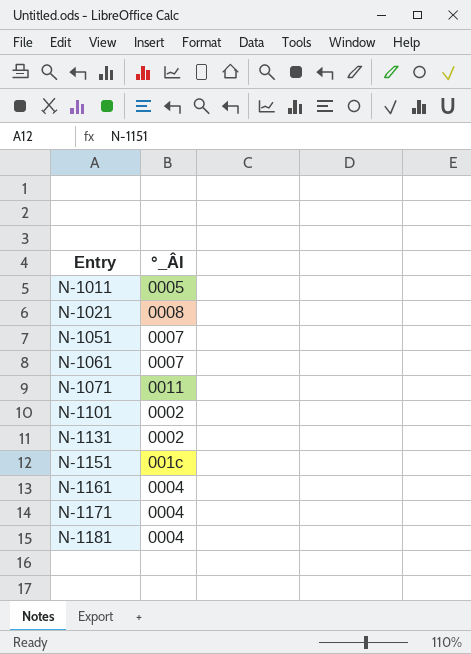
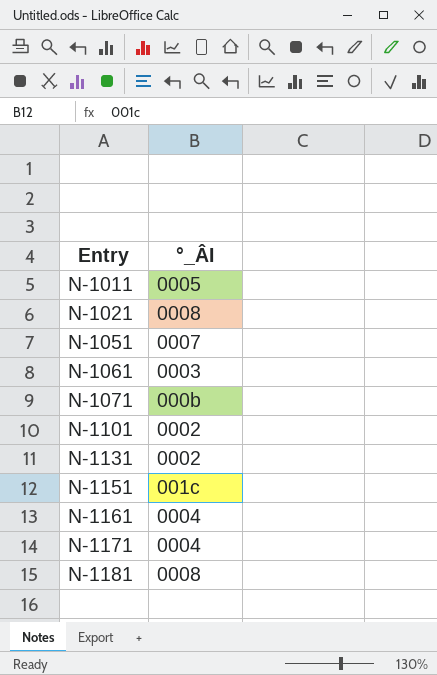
N-1061 | °_ÂI: 0007 -> 0003
N-1071 | °_ÂI: 0011 -> 000b
N-1181 | °_ÂI: 0004 -> 0008

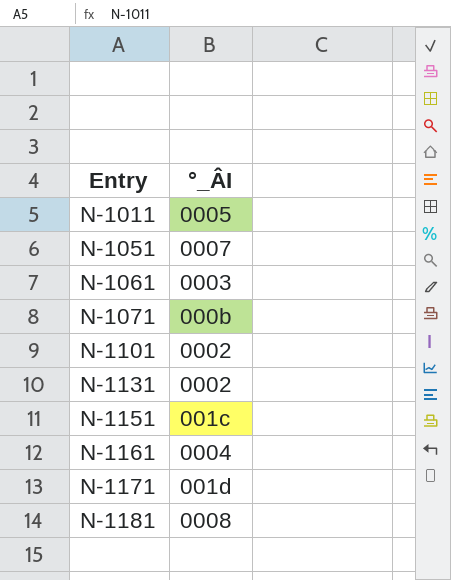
row N-1021: 0008 -> none
N-1171 | °_ÂI: 0004 -> 001d

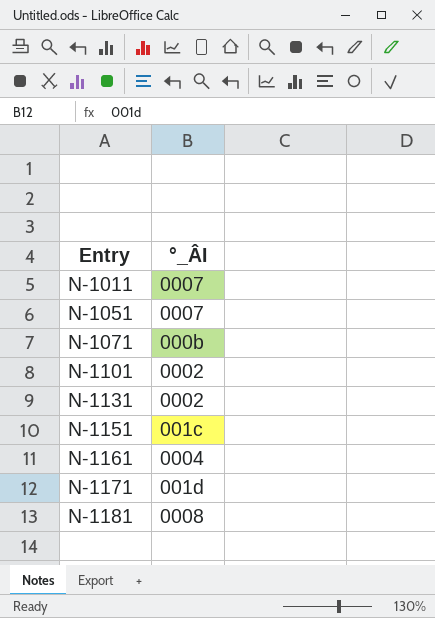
row N-1061: 0003 -> none
N-1011 | °_ÂI: 0005 -> 0007

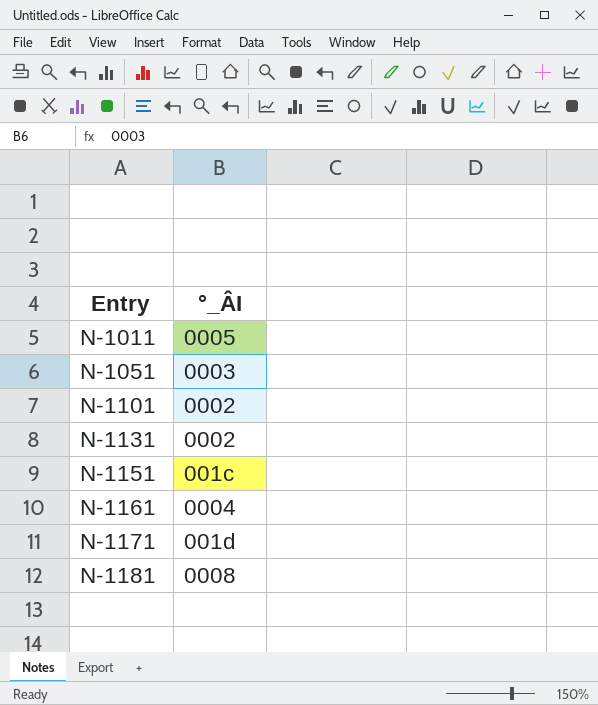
row N-1071: 000b -> none
N-1011 | °_ÂI: 0007 -> 0005
N-1051 | °_ÂI: 0007 -> 0003

